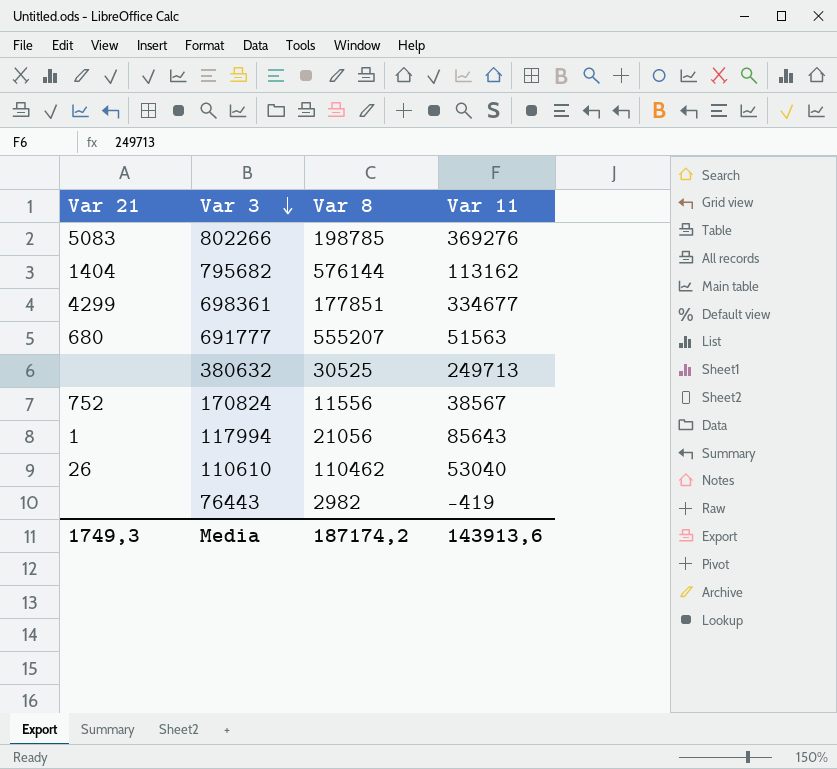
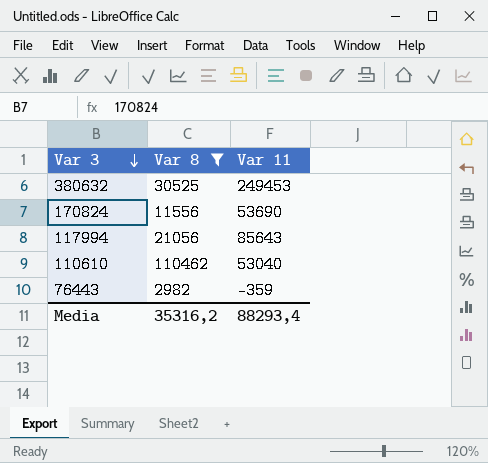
filter: none -> Var 8 <= 110462
column Var 21 | position: 1 -> none
380632 | Var 11: 249713 -> 249453
170824 | Var 11: 38567 -> 53690
76443 | Var 11: -419 -> -359
Media | Var 8: 187174,2 -> 35316,2
Media | Var 11: 143913,6 -> 88293,4

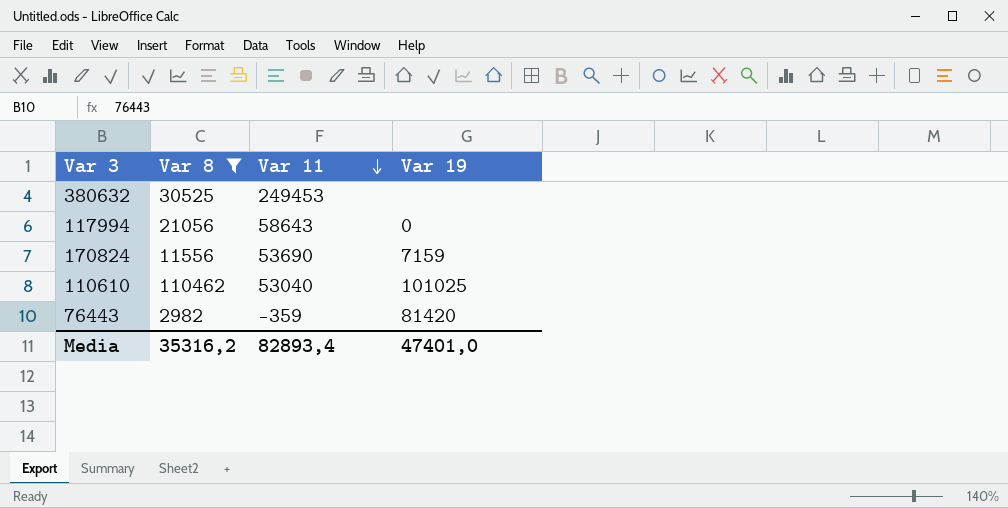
row order: Var 3 descending -> Var 11 descending
column Var 19 | position: none -> 4
117994 | Var 11: 85643 -> 58643
Media | Var 11: 88293,4 -> 82893,4

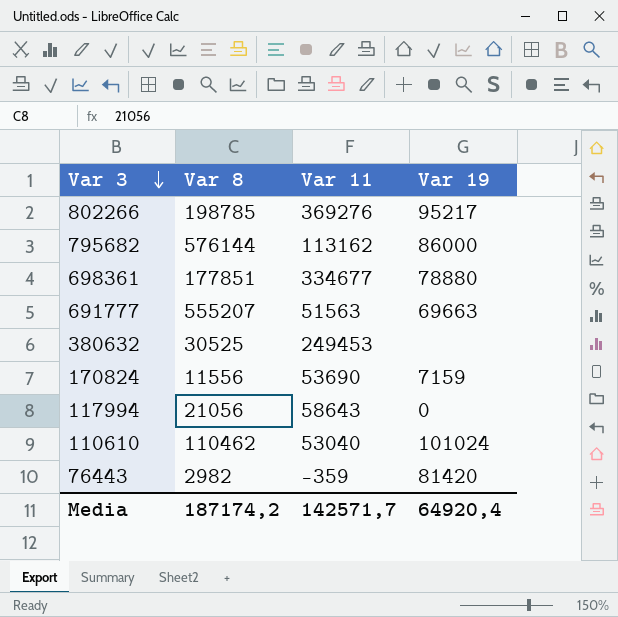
filter: Var 8 <= 110462 -> none
row order: Var 11 descending -> Var 3 descending
110610 | Var 19: 101025 -> 101024
Media | Var 8: 35316,2 -> 187174,2
Media | Var 11: 82893,4 -> 142571,7
Media | Var 19: 47401,0 -> 64920,4

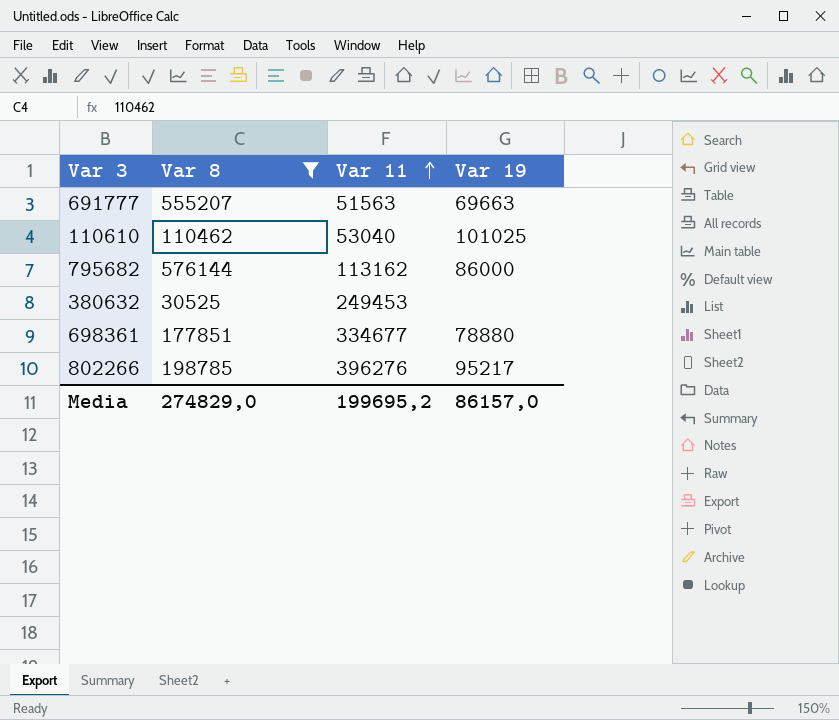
filter: none -> Var 8 >= 30525
row order: Var 3 descending -> Var 11 ascending
110610 | Var 19: 101024 -> 101025
802266 | Var 11: 369276 -> 396276
Media | Var 8: 187174,2 -> 274829,0
Media | Var 11: 142571,7 -> 199695,2
Media | Var 19: 64920,4 -> 86157,0

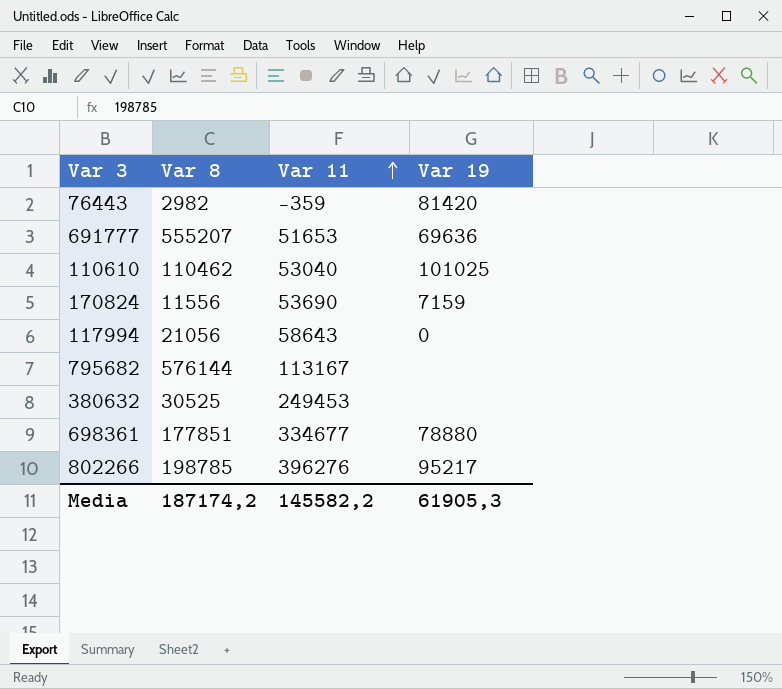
filter: Var 8 >= 30525 -> none
691777 | Var 11: 51563 -> 51653
691777 | Var 19: 69663 -> 69636
795682 | Var 11: 113162 -> 113167
795682 | Var 19: 86000 -> none
Media | Var 8: 274829,0 -> 187174,2
Media | Var 11: 199695,2 -> 145582,2
Media | Var 19: 86157,0 -> 61905,3

